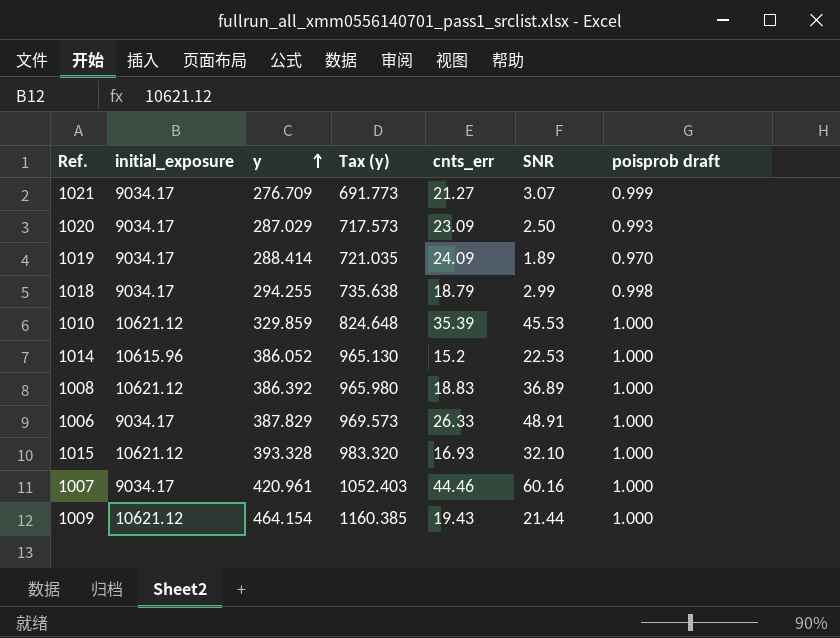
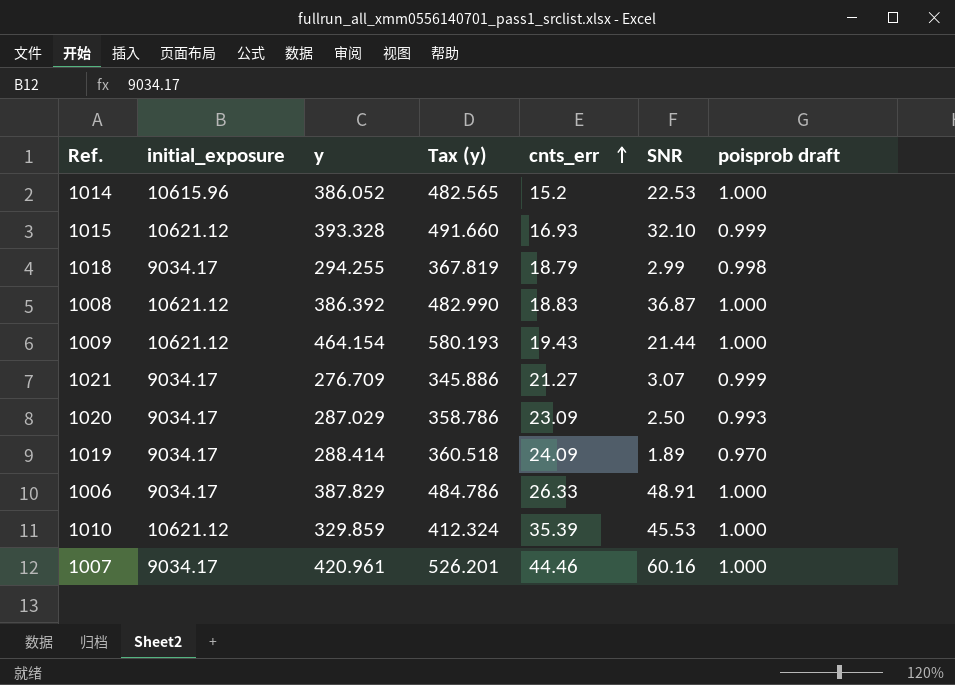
row order: y ascending -> cnts_err ascending
column Tax (y) | formula: [y] * 2.5 -> [y] * 1.25
1015 | poisprob draft: 1.000 -> 0.999
1008 | SNR: 36.89 -> 36.87

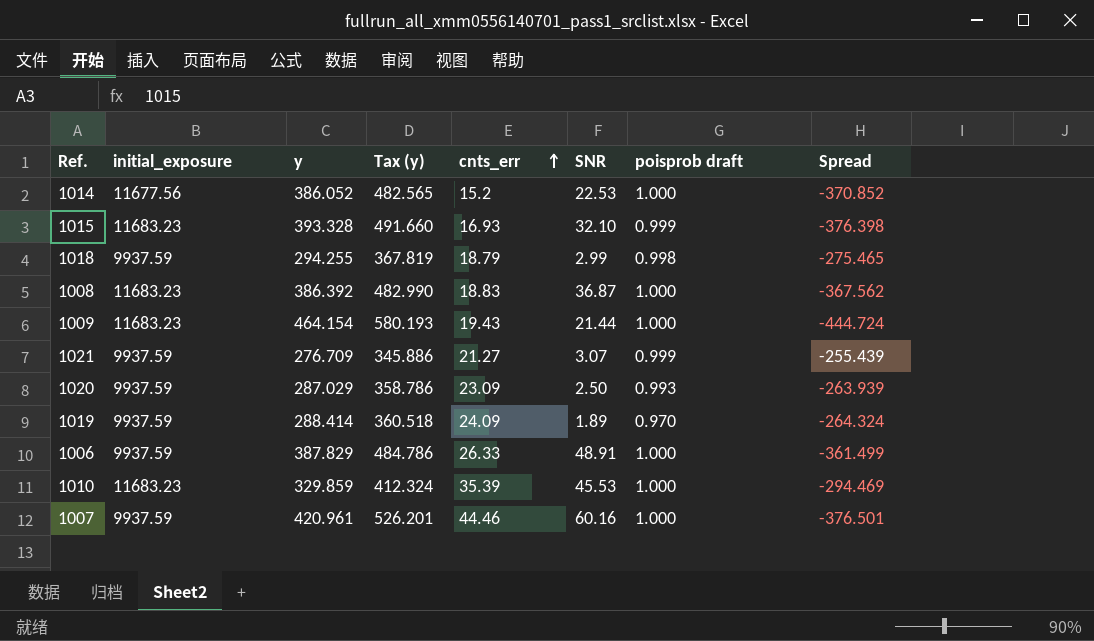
column Spread | formula: none -> [cnts_err] - [y]
1014 | initial_exposure: 10615.96 -> 11677.56
1015 | initial_exposure: 10621.12 -> 11683.23
1018 | initial_exposure: 9034.17 -> 9937.59
1008 | initial_exposure: 10621.12 -> 11683.23
1009 | initial_exposure: 10621.12 -> 11683.23
1021 | initial_exposure: 9034.17 -> 9937.59
1020 | initial_exposure: 9034.17 -> 9937.59
1019 | initial_exposure: 9034.17 -> 9937.59
1006 | initial_exposure: 9034.17 -> 9937.59
1010 | initial_exposure: 10621.12 -> 11683.23
1007 | initial_exposure: 9034.17 -> 9937.59

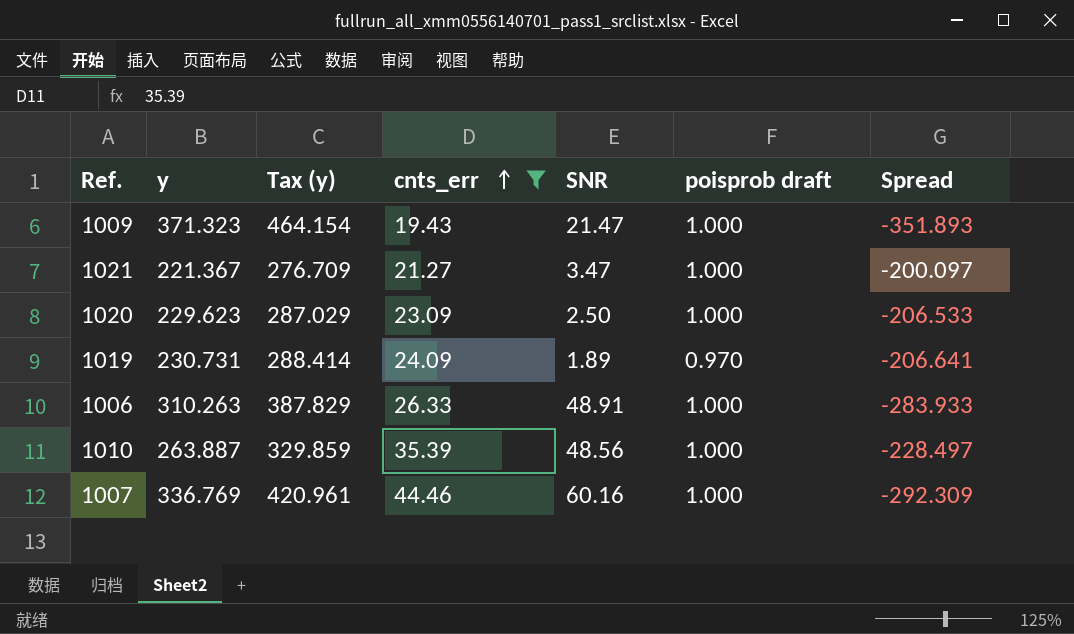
filter: none -> cnts_err >= 19.43
column initial_exposure | position: 2 -> none
1009 | y: 464.154 -> 371.323
1009 | Tax (y): 580.193 -> 464.154
1009 | SNR: 21.44 -> 21.47
1009 | Spread: -444.724 -> -351.893
1021 | y: 276.709 -> 221.367
1021 | Tax (y): 345.886 -> 276.709
1021 | SNR: 3.07 -> 3.47
1021 | poisprob draft: 0.999 -> 1.000
1021 | Spread: -255.439 -> -200.097
1020 | y: 287.029 -> 229.623
1020 | Tax (y): 358.786 -> 287.029
1020 | poisprob draft: 0.993 -> 1.000
1020 | Spread: -263.939 -> -206.533
1019 | y: 288.414 -> 230.731
1019 | Tax (y): 360.518 -> 288.414
1019 | Spread: -264.324 -> -206.641
1006 | y: 387.829 -> 310.263
1006 | Tax (y): 484.786 -> 387.829
1006 | Spread: -361.499 -> -283.933
1010 | y: 329.859 -> 263.887
1010 | Tax (y): 412.324 -> 329.859
1010 | SNR: 45.53 -> 48.56
1010 | Spread: -294.469 -> -228.497
1007 | y: 420.961 -> 336.769
1007 | Tax (y): 526.201 -> 420.961
1007 | Spread: -376.501 -> -292.309

